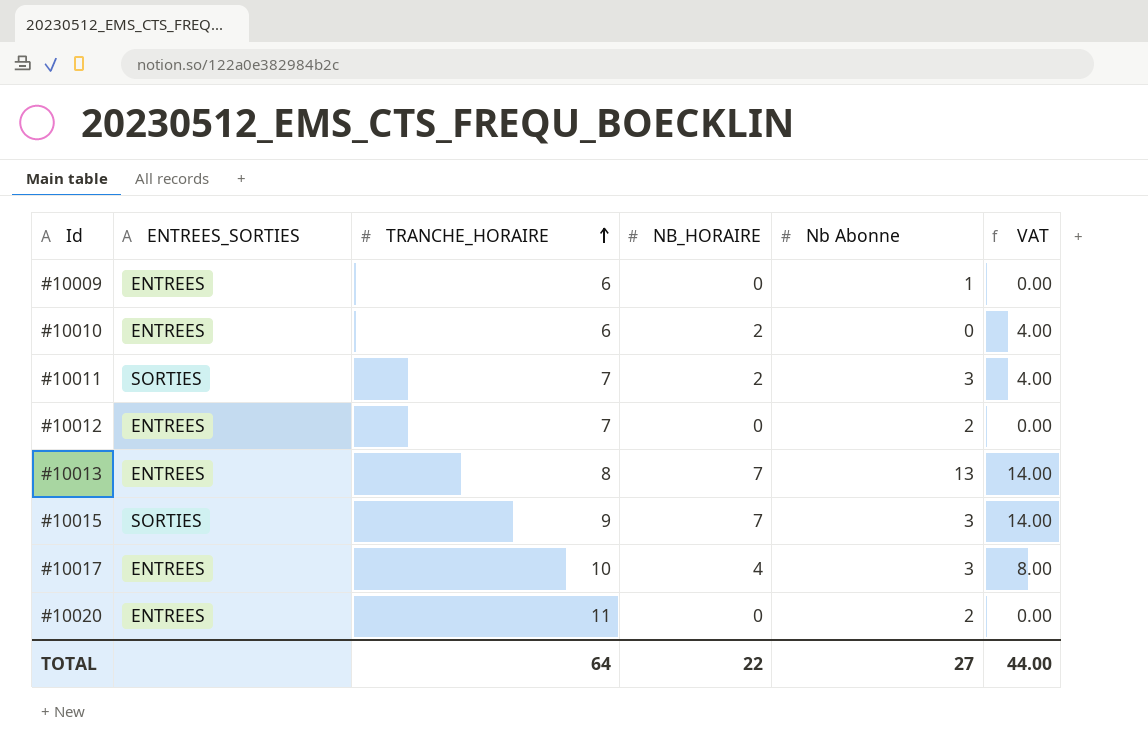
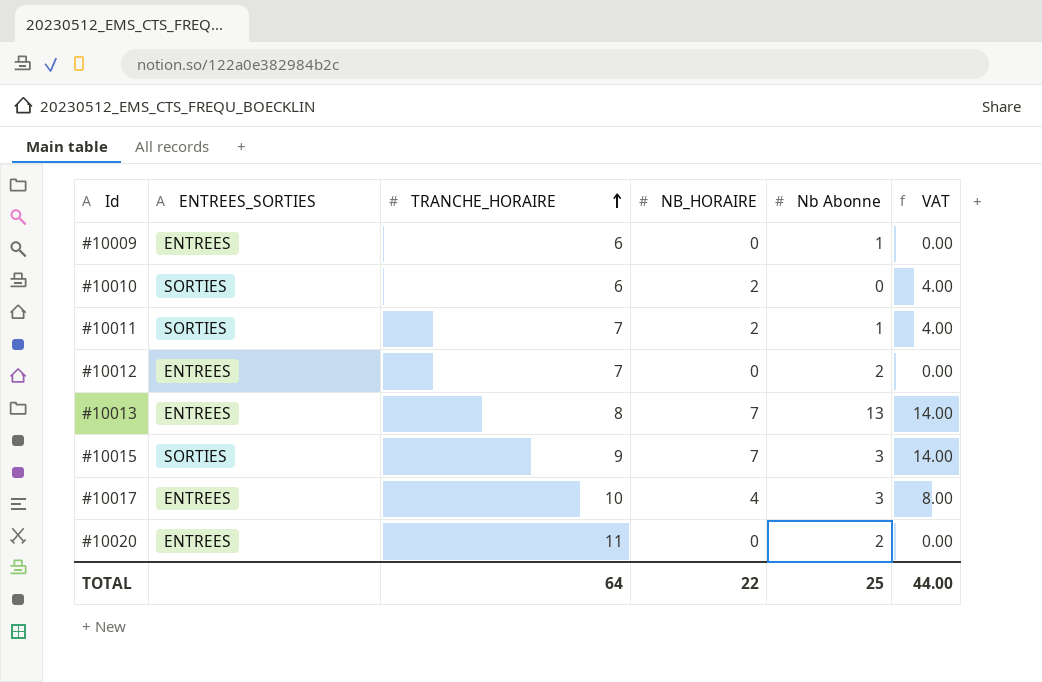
#10010 | ENTREES_SORTIES: ENTREES -> SORTIES
#10011 | Nb Abonne: 3 -> 1
TOTAL | Nb Abonne: 27 -> 25

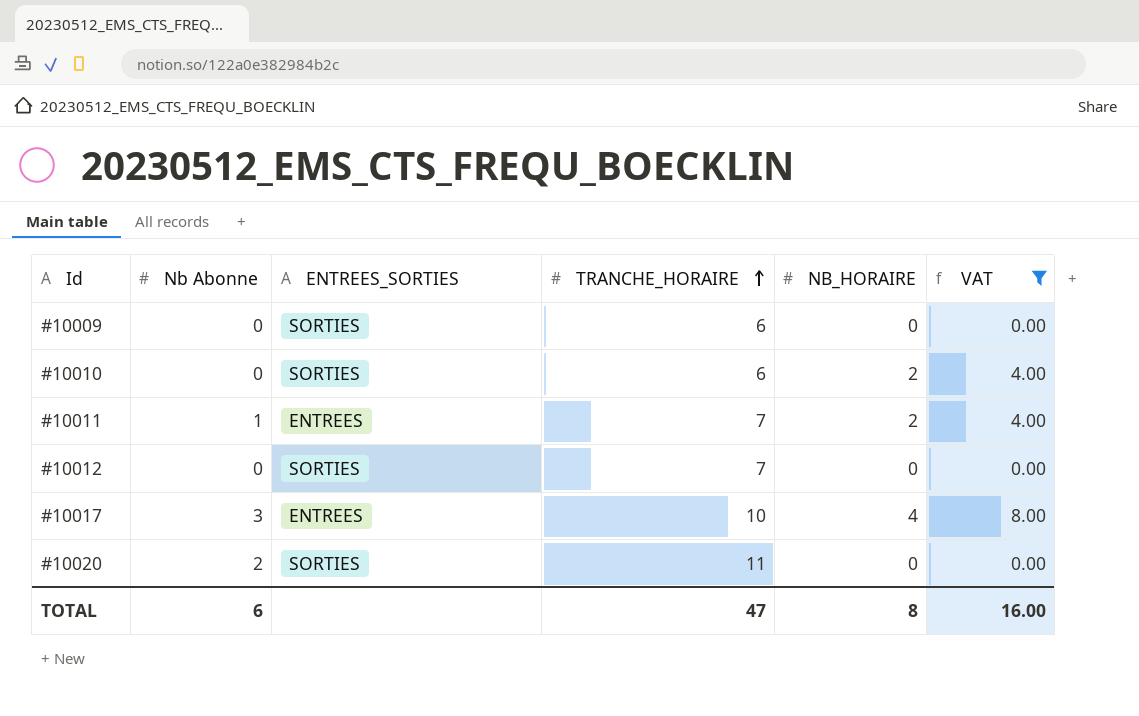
filter: none -> VAT != 14.00
column Nb Abonne | position: 5 -> 2
#10009 | Nb Abonne: 1 -> 0
#10009 | ENTREES_SORTIES: ENTREES -> SORTIES
#10011 | ENTREES_SORTIES: SORTIES -> ENTREES
#10012 | Nb Abonne: 2 -> 0
#10012 | ENTREES_SORTIES: ENTREES -> SORTIES
#10020 | ENTREES_SORTIES: ENTREES -> SORTIES
TOTAL | Nb Abonne: 25 -> 6
TOTAL | TRANCHE_HORAIRE: 64 -> 47
TOTAL | NB_HORAIRE: 22 -> 8
TOTAL | VAT: 44.00 -> 16.00

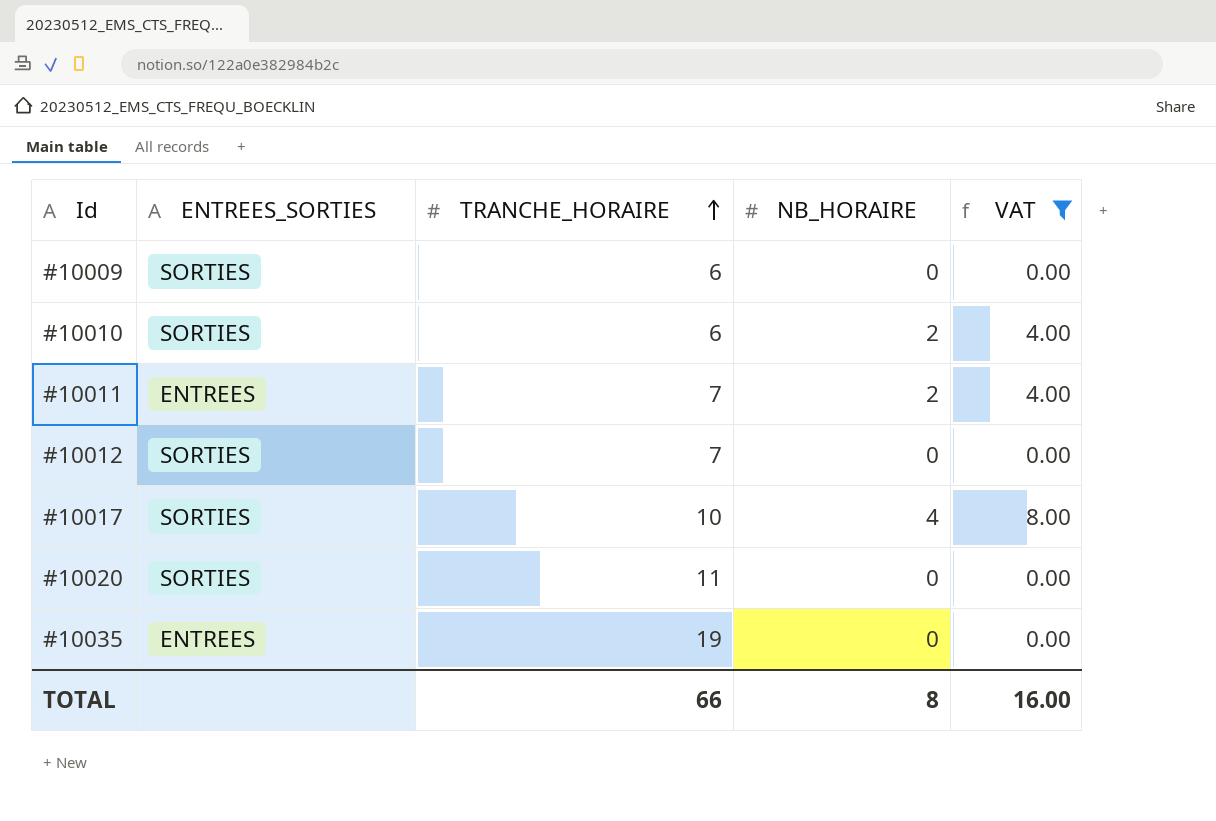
column Nb Abonne | position: 2 -> none
#10017 | ENTREES_SORTIES: ENTREES -> SORTIES
row #10035: none -> ENTREES | 19 | 0 | 0.00
TOTAL | TRANCHE_HORAIRE: 47 -> 66

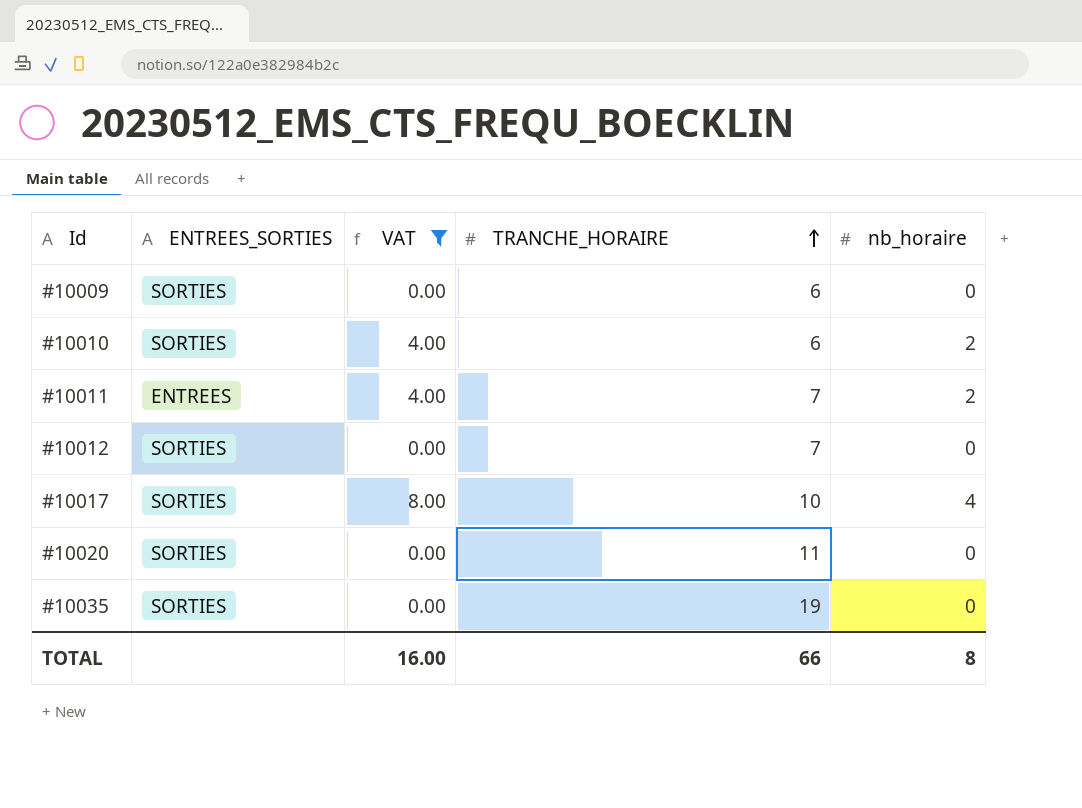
column VAT | position: 5 -> 3
column name: NB_HORAIRE -> nb_horaire
#10035 | ENTREES_SORTIES: ENTREES -> SORTIES

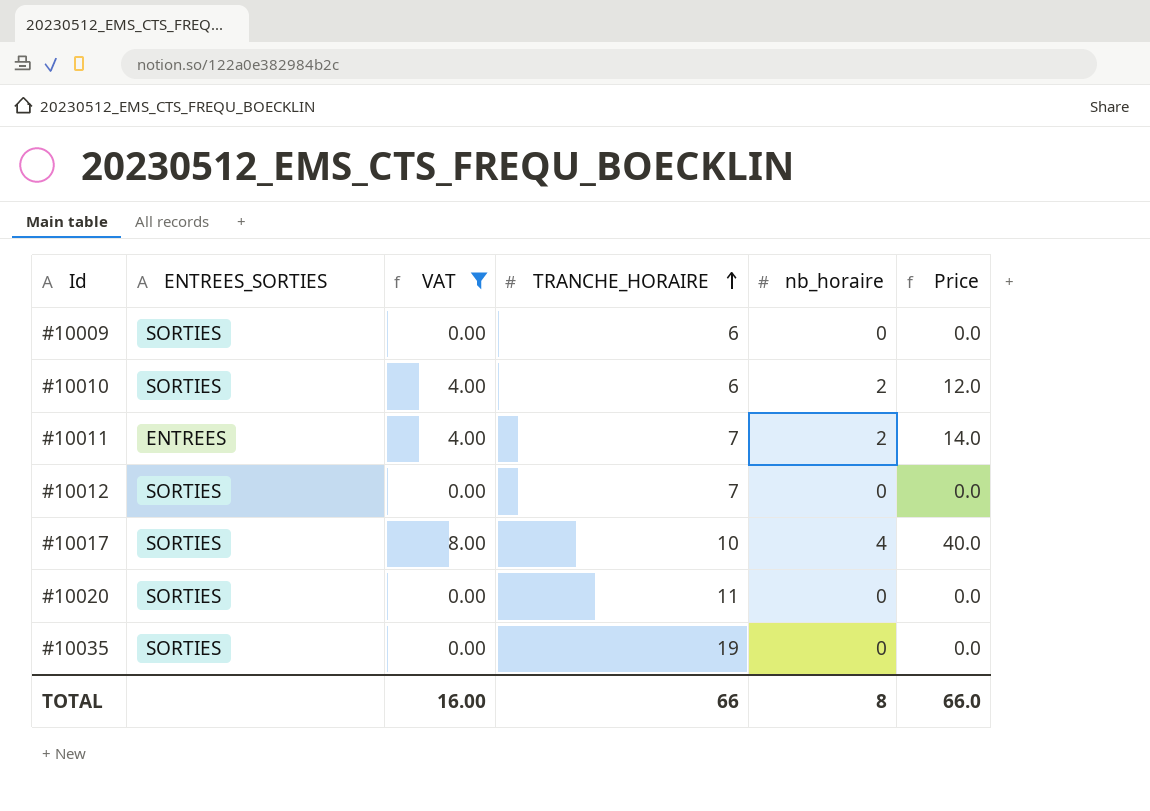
column Price | formula: none -> [TRANCHE_HORAIRE] * [nb_horaire]

